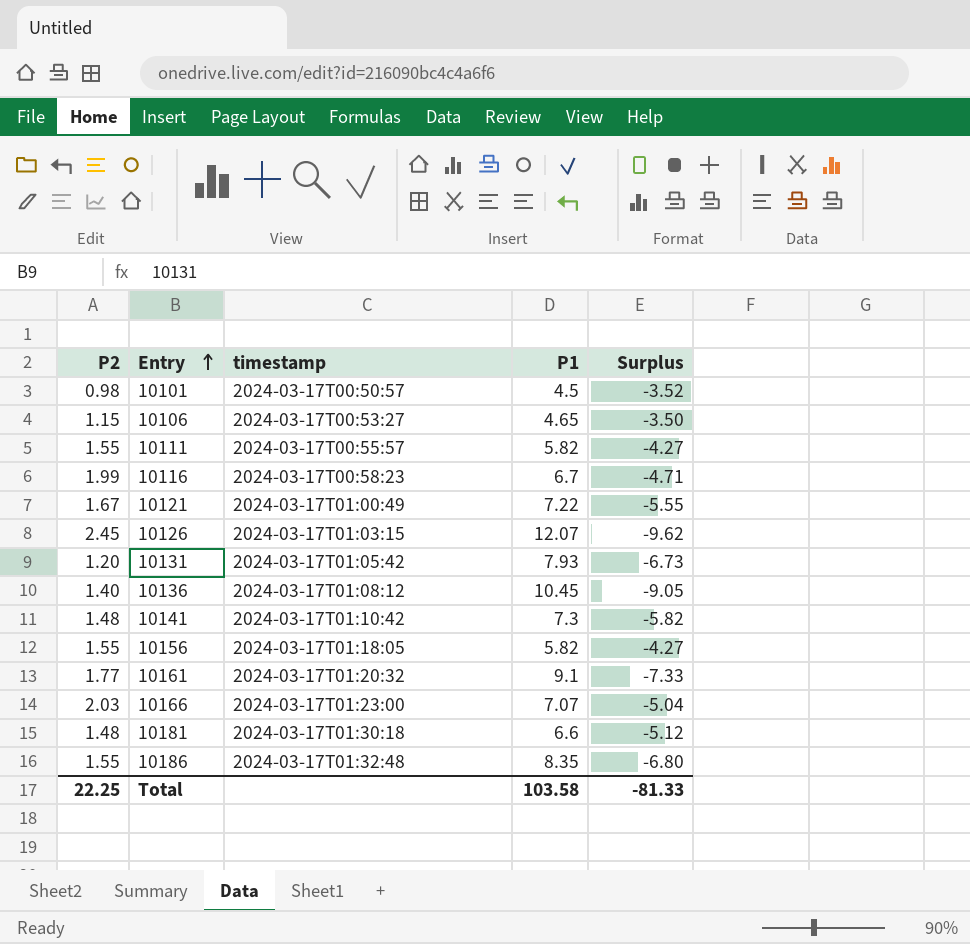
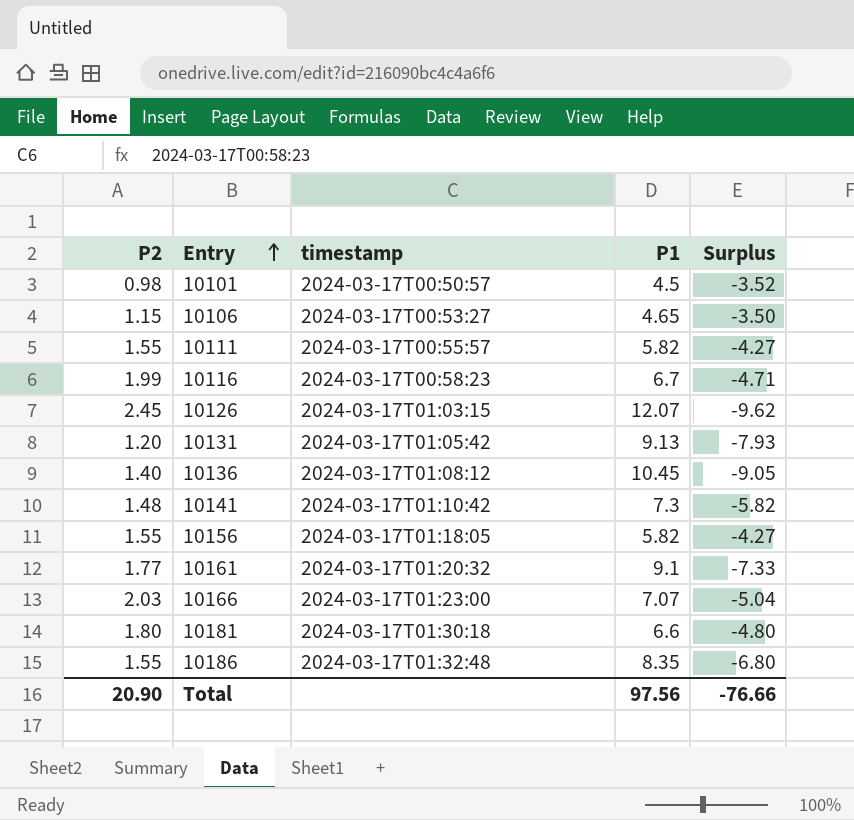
row 10121: 1.67 | 2024-03-17T01:00:49 | 7.22 | -5.55 -> none
10131 | P1: 7.93 -> 9.13
10131 | Surplus: -6.73 -> -7.93
10181 | P2: 1.48 -> 1.80
10181 | Surplus: -5.12 -> -4.80
Total | P2: 22.25 -> 20.90
Total | P1: 103.58 -> 97.56
Total | Surplus: -81.33 -> -76.66

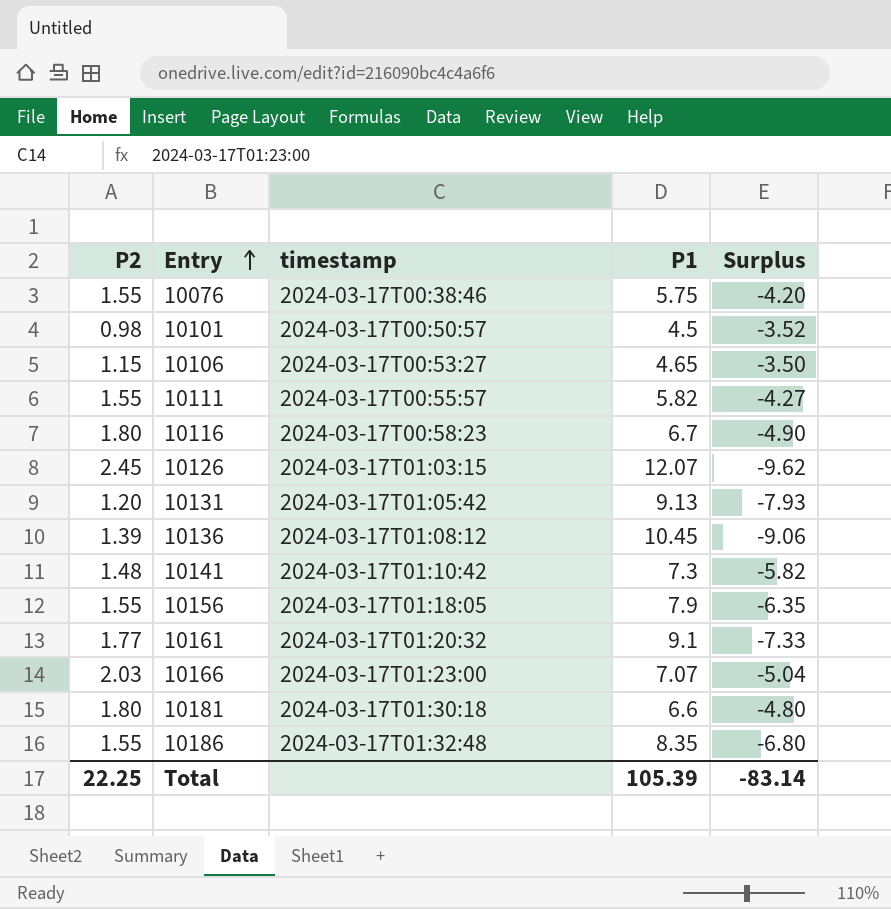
row 10076: none -> 1.55 | 2024-03-17T00:38:46 | 5.75 | -4.20
10116 | P2: 1.99 -> 1.80
10116 | Surplus: -4.71 -> -4.90
10136 | P2: 1.40 -> 1.39
10136 | Surplus: -9.05 -> -9.06
10156 | P1: 5.82 -> 7.9
10156 | Surplus: -4.27 -> -6.35
Total | P2: 20.90 -> 22.25
Total | P1: 97.56 -> 105.39
Total | Surplus: -76.66 -> -83.14

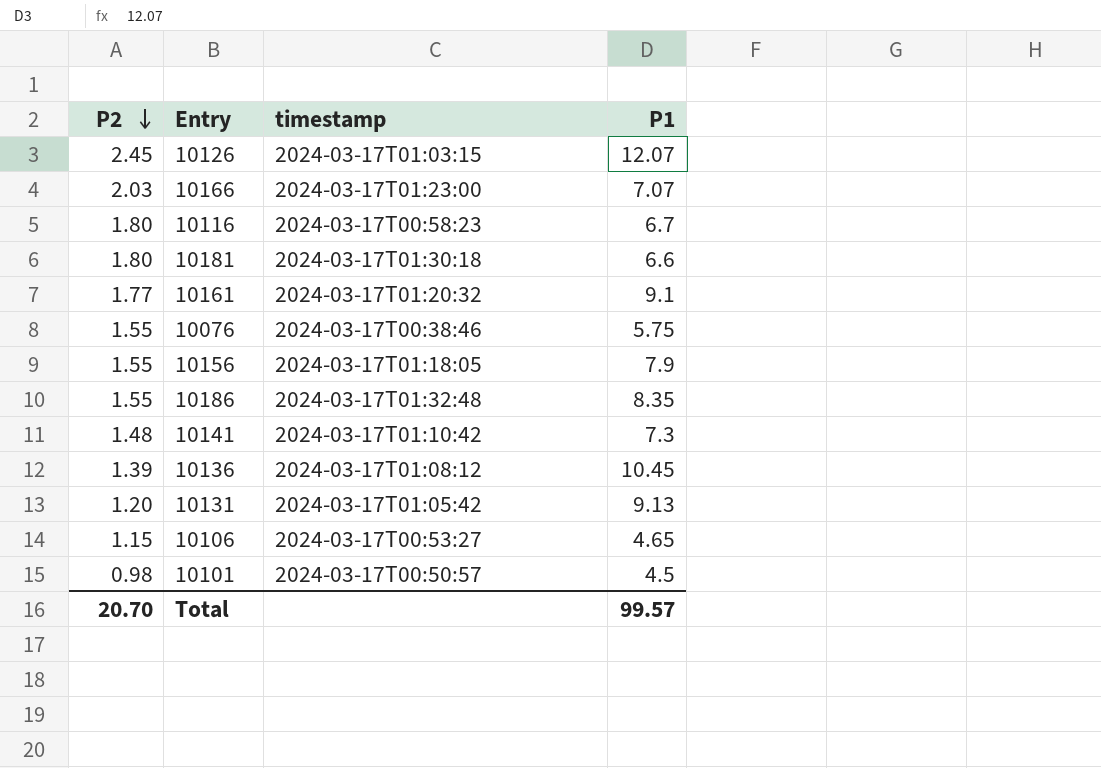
row order: Entry ascending -> P2 descending
column Surplus | formula: [P2] - [P1] -> none
row 10111: 1.55 | 2024-03-17T00:55:57 | 5.82 | -4.27 -> none
Total | P2: 22.25 -> 20.70
Total | P1: 105.39 -> 99.57

